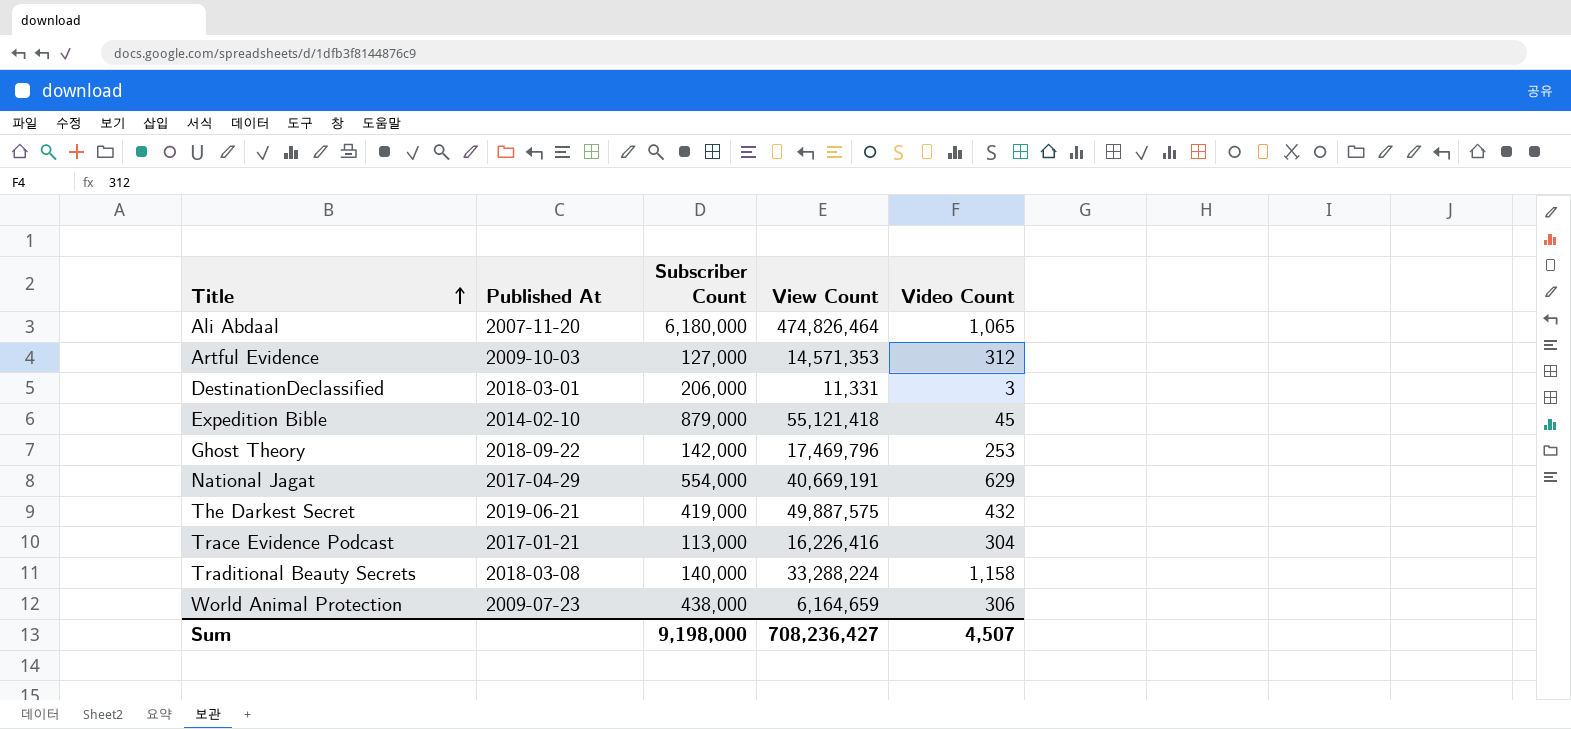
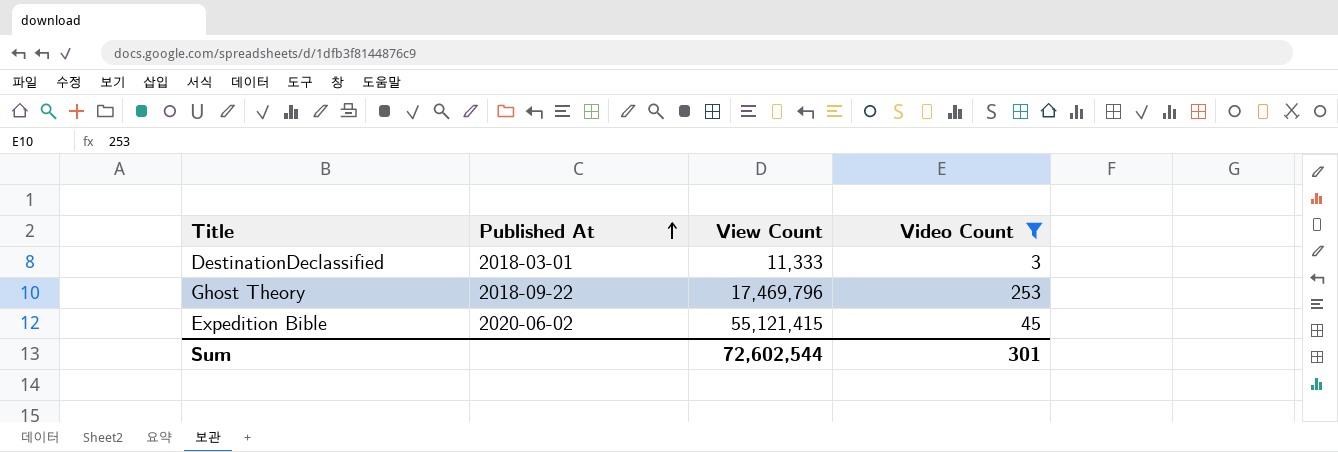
filter: none -> Video Count <= 253
row order: Title ascending -> Published At ascending
column Subscriber Count | position: 3 -> none
DestinationDeclassified | View Count: 11,331 -> 11,333
Expedition Bible | Published At: 2014-02-10 -> 2020-06-02
Expedition Bible | View Count: 55,121,418 -> 55,121,415
Sum | View Count: 708,236,427 -> 72,602,544
Sum | Video Count: 4,507 -> 301

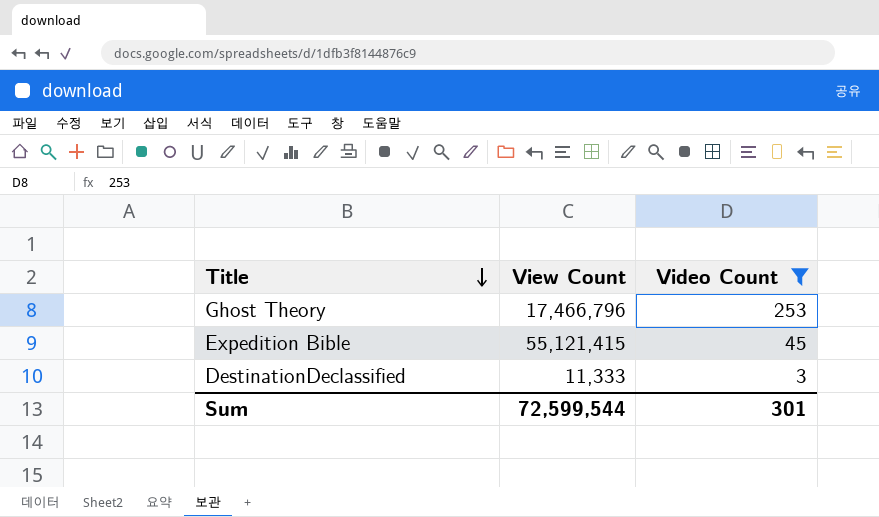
row order: Published At ascending -> Title descending
column Published At | position: 2 -> none
Ghost Theory | View Count: 17,469,796 -> 17,466,796
Sum | View Count: 72,602,544 -> 72,599,544

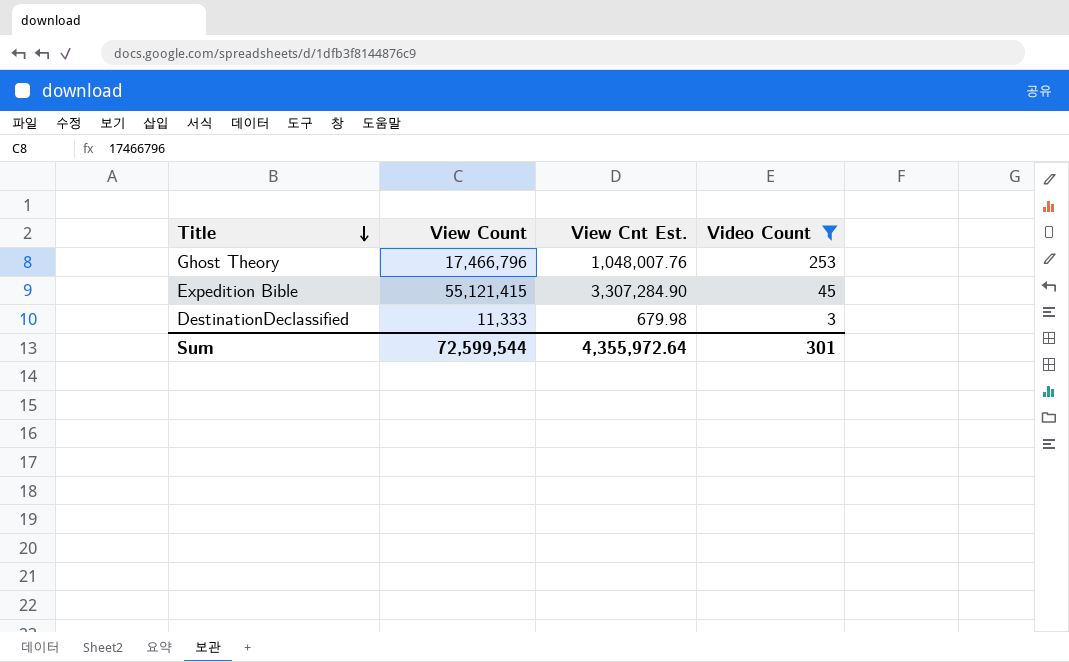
column View Cnt Est. | formula: none -> [View Count] * 0.06

